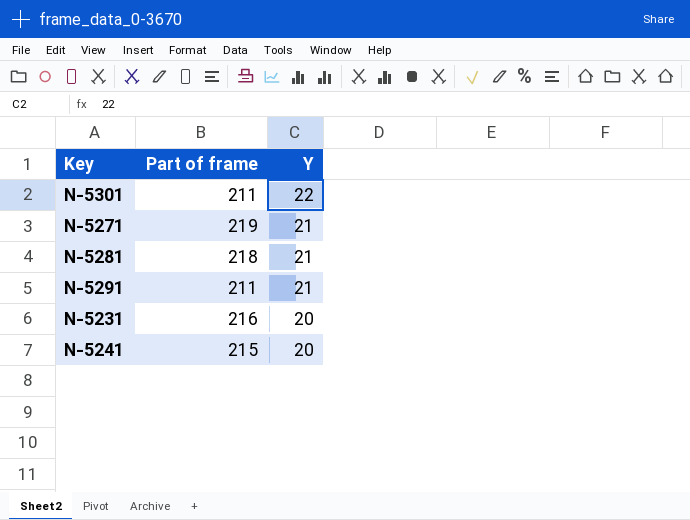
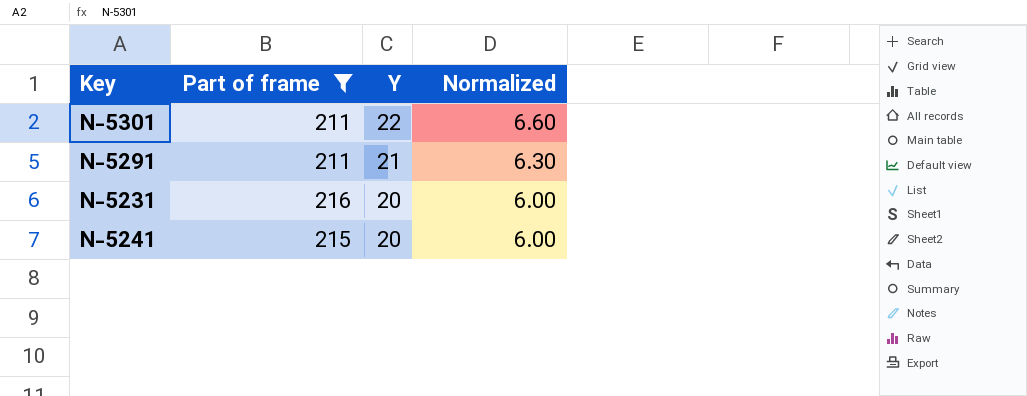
filter: none -> Part of frame <= 216
column Normalized | formula: none -> [Y] * 0.3

